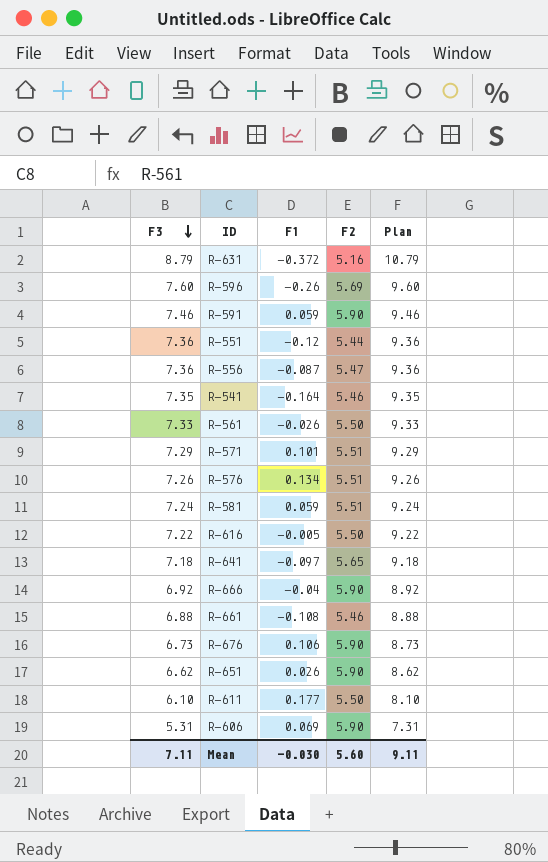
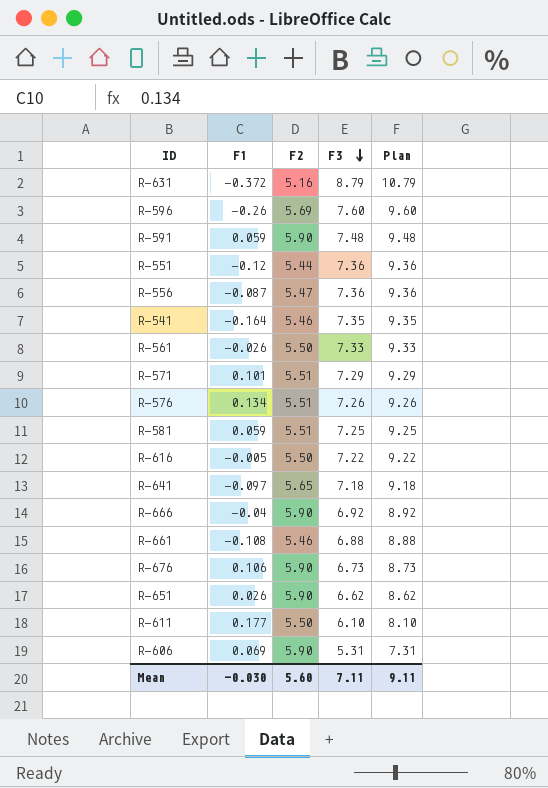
column F3 | position: 1 -> 4
R-591 | F3: 7.46 -> 7.48
R-591 | Plan: 9.46 -> 9.48
R-581 | F3: 7.24 -> 7.25
R-581 | Plan: 9.24 -> 9.25

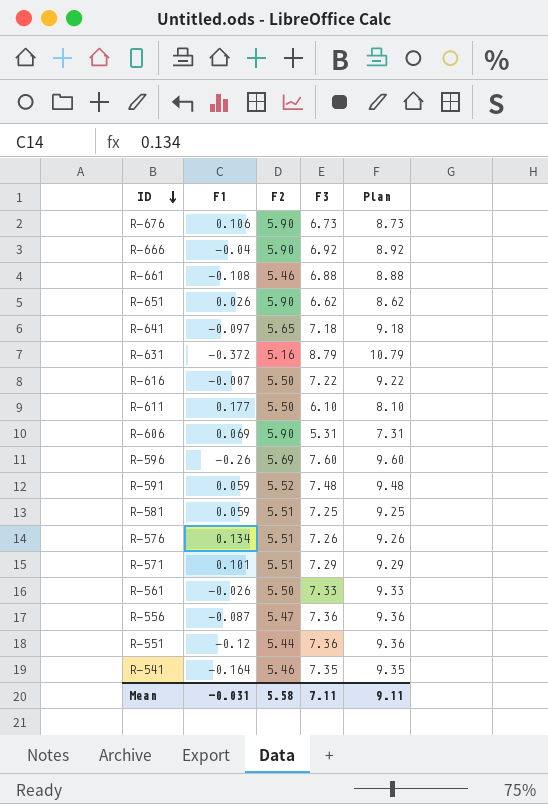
row order: F3 descending -> ID descending
R-616 | F1: -0.005 -> -0.007
R-591 | F2: 5.90 -> 5.52
Mean | F1: -0.030 -> -0.031
Mean | F2: 5.60 -> 5.58

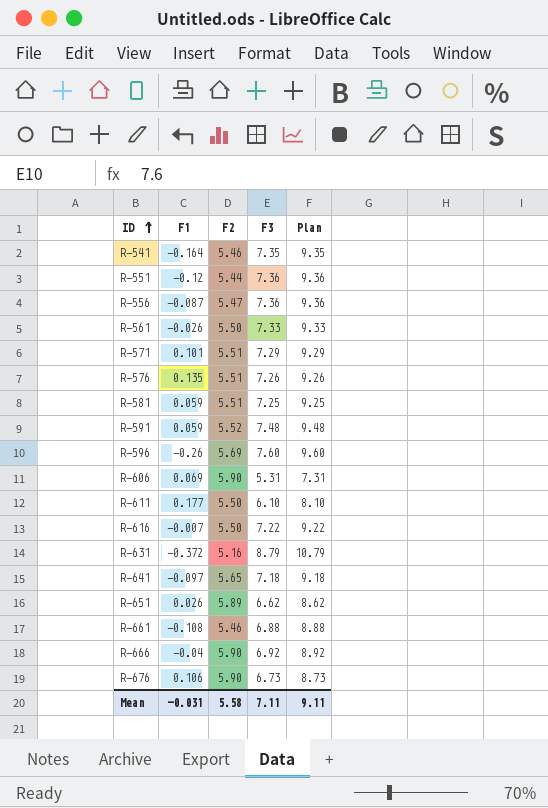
row order: ID descending -> ID ascending
R-576 | F1: 0.134 -> 0.135
R-651 | F2: 5.90 -> 5.89

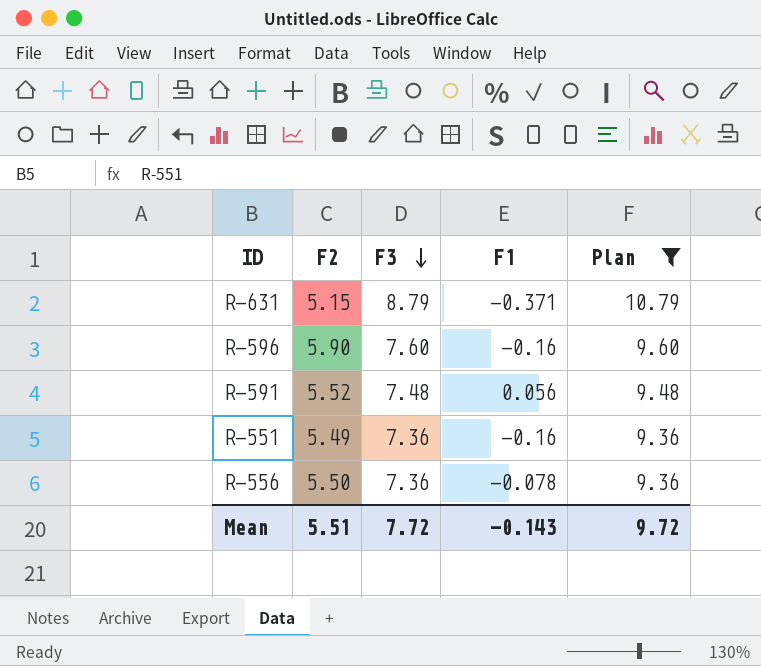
filter: none -> Plan >= 9.36
row order: ID ascending -> F3 descending
column F1 | position: 2 -> 4
R-631 | F2: 5.16 -> 5.15
R-631 | F1: -0.372 -> -0.371
R-596 | F2: 5.69 -> 5.90
R-596 | F1: -0.26 -> -0.16
R-591 | F1: 0.059 -> 0.056
R-551 | F2: 5.44 -> 5.49
R-551 | F1: -0.12 -> -0.16
R-556 | F2: 5.47 -> 5.50
R-556 | F1: -0.087 -> -0.078
Mean | F2: 5.58 -> 5.51
Mean | F3: 7.11 -> 7.72
Mean | F1: -0.031 -> -0.143
Mean | Plan: 9.11 -> 9.72

